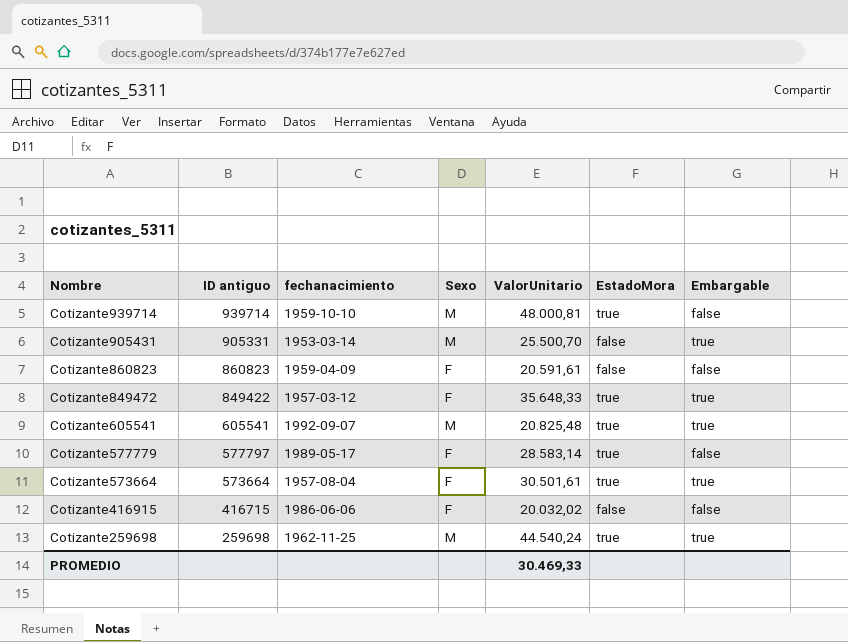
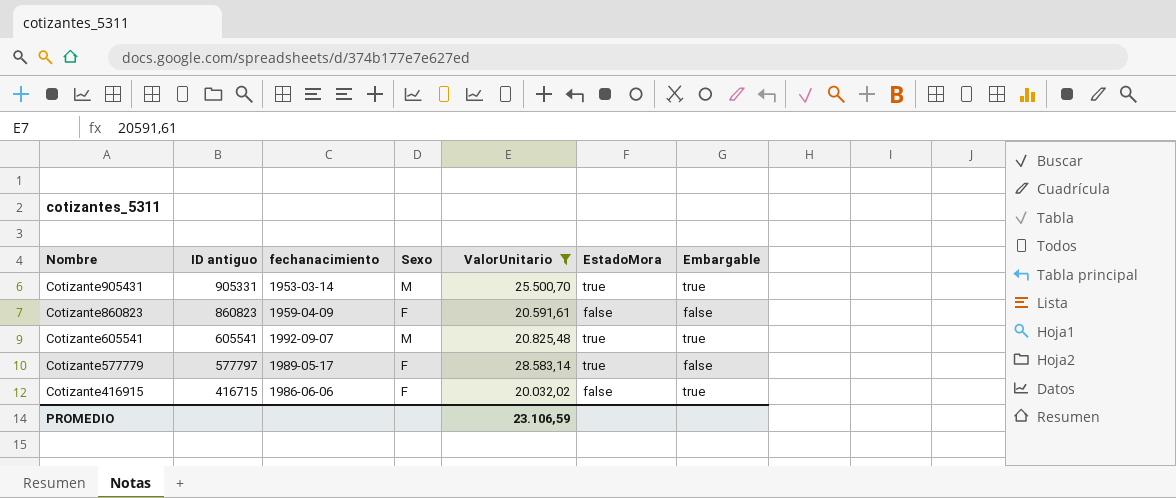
filter: none -> ValorUnitario <= 28.583,14
Cotizante905431 | EstadoMora: false -> true
Cotizante416915 | Embargable: false -> true
PROMEDIO | ValorUnitario: 30.469,33 -> 23.106,59

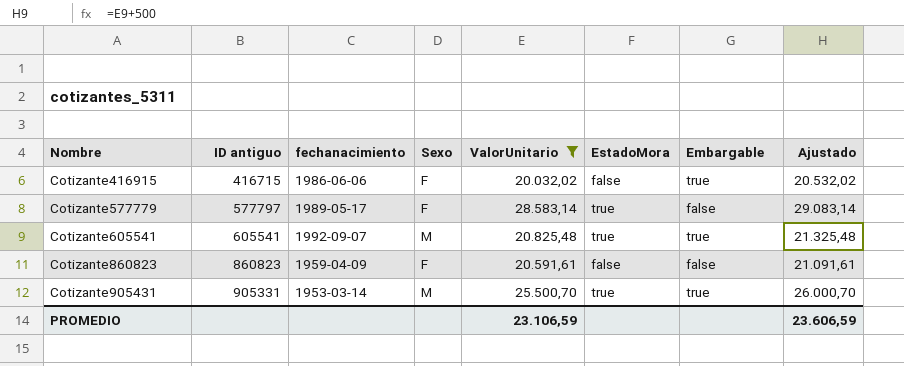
row order: Nombre descending -> Nombre ascending
column Ajustado | formula: none -> [ValorUnitario] + 500

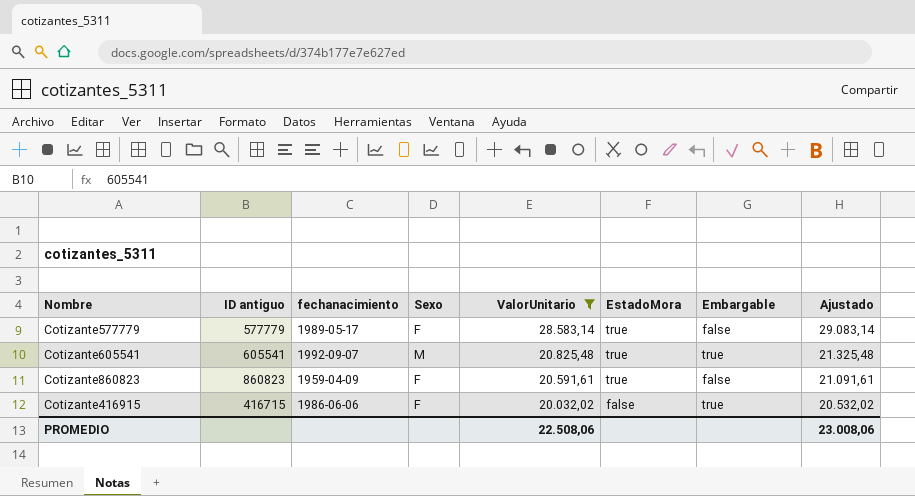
row order: Nombre ascending -> ValorUnitario descending
row Cotizante905431: 905331 | 1953-03-14 | M | 25.500,70 | true | true | 26.000,70 -> none
Cotizante577779 | ID antiguo: 577797 -> 577779
Cotizante860823 | EstadoMora: false -> true
PROMEDIO | ValorUnitario: 23.106,59 -> 22.508,06
PROMEDIO | Ajustado: 23.606,59 -> 23.008,06

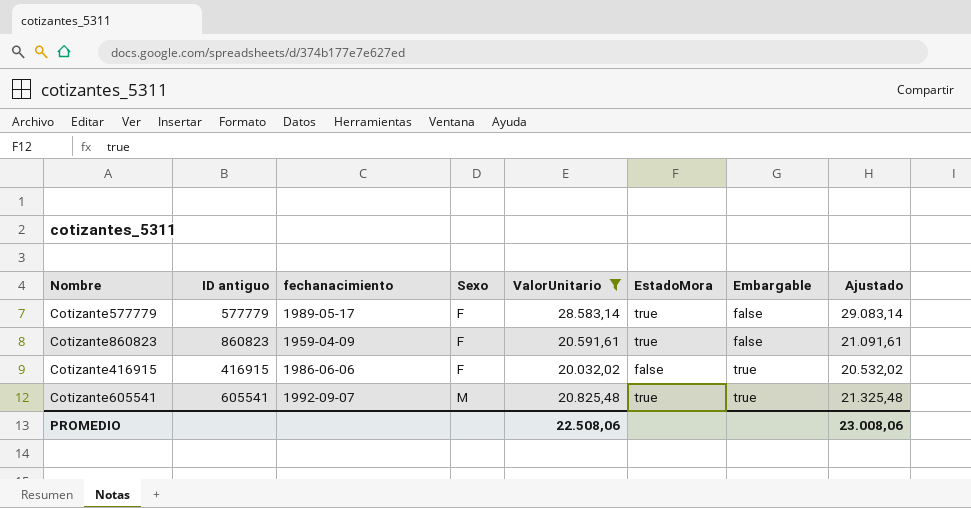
row order: ValorUnitario descending -> Sexo ascending
Cotizante416915 | ID antiguo: 416715 -> 416915

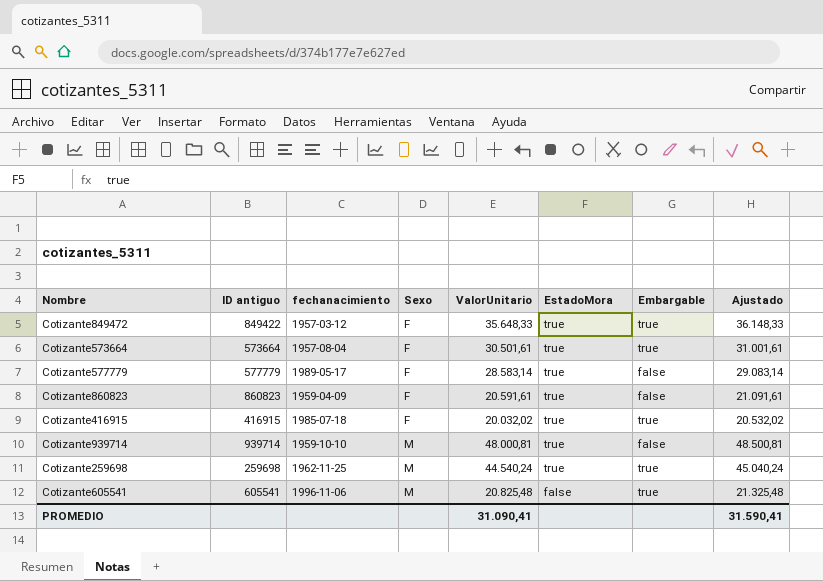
filter: ValorUnitario <= 28.583,14 -> none
Cotizante416915 | fechanacimiento: 1986-06-06 -> 1985-07-18
Cotizante416915 | EstadoMora: false -> true
Cotizante605541 | fechanacimiento: 1992-09-07 -> 1996-11-06
Cotizante605541 | EstadoMora: true -> false
PROMEDIO | ValorUnitario: 22.508,06 -> 31.090,41
PROMEDIO | Ajustado: 23.008,06 -> 31.590,41

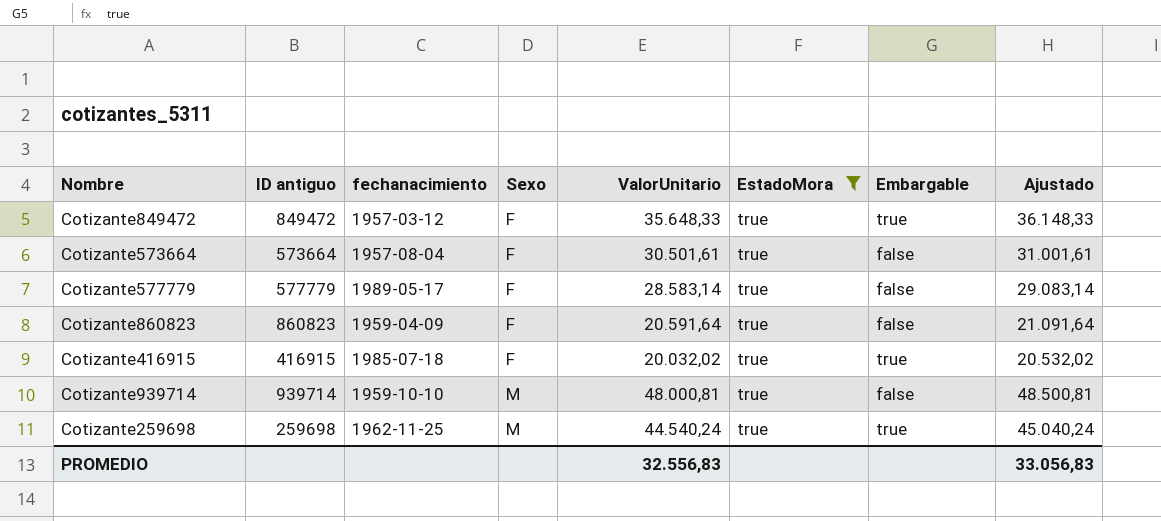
filter: none -> EstadoMora = true
Cotizante849472 | ID antiguo: 849422 -> 849472
Cotizante573664 | Embargable: true -> false
Cotizante860823 | ValorUnitario: 20.591,61 -> 20.591,64
Cotizante860823 | Ajustado: 21.091,61 -> 21.091,64
PROMEDIO | ValorUnitario: 31.090,41 -> 32.556,83
PROMEDIO | Ajustado: 31.590,41 -> 33.056,83

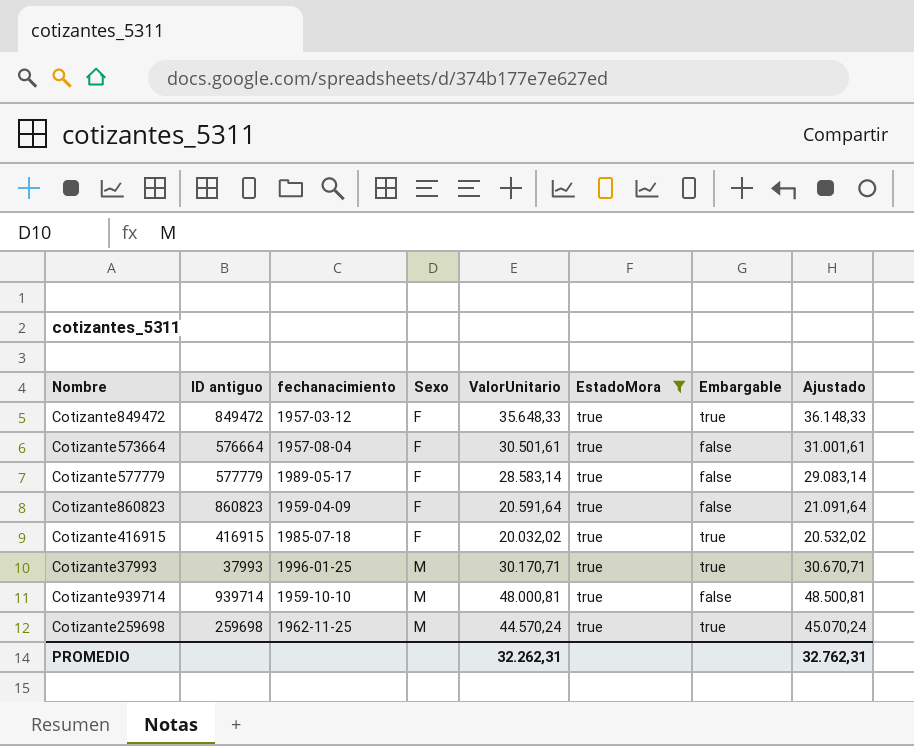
Cotizante573664 | ID antiguo: 573664 -> 576664
row Cotizante37993: none -> 37993 | 1996-01-25 | M | 30.170,71 | true | true | 30.670,71
Cotizante259698 | ValorUnitario: 44.540,24 -> 44.570,24
Cotizante259698 | Ajustado: 45.040,24 -> 45.070,24
PROMEDIO | ValorUnitario: 32.556,83 -> 32.262,31
PROMEDIO | Ajustado: 33.056,83 -> 32.762,31

